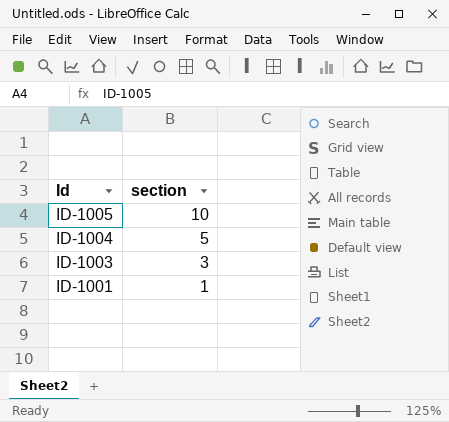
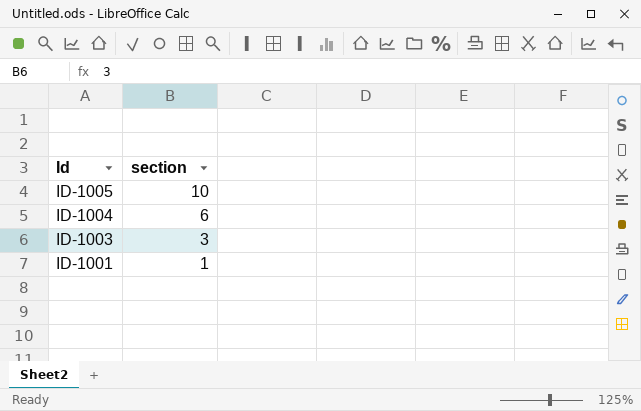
ID-1004 | section: 5 -> 6

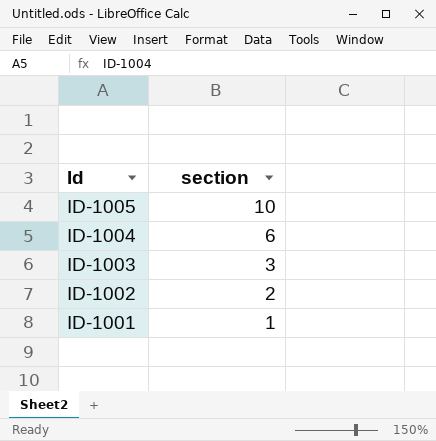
row ID-1002: none -> 2

